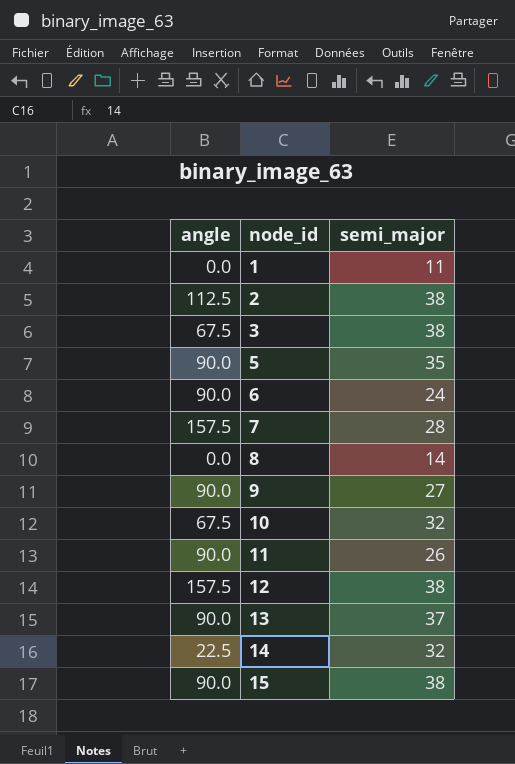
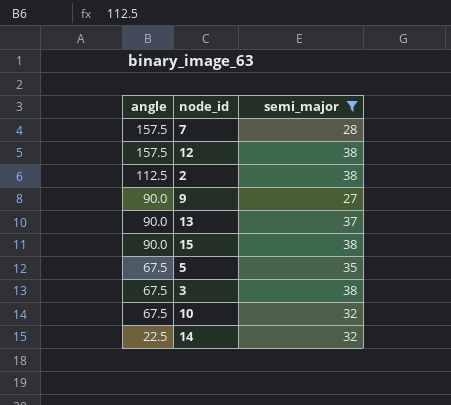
filter: none -> semi_major >= 27
row order: node_id ascending -> angle descending
5 | angle: 90.0 -> 67.5

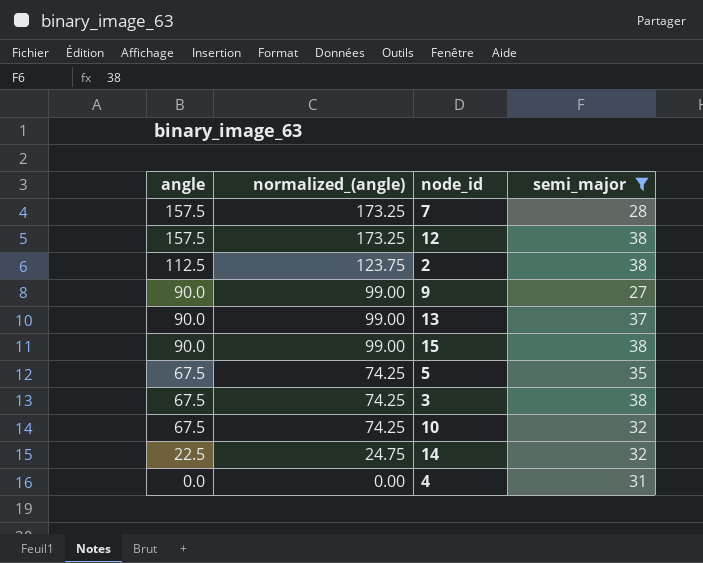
column normalized_(angle) | formula: none -> [angle] * 1.1
row 4: none -> 0.0 | 0.00 | 31

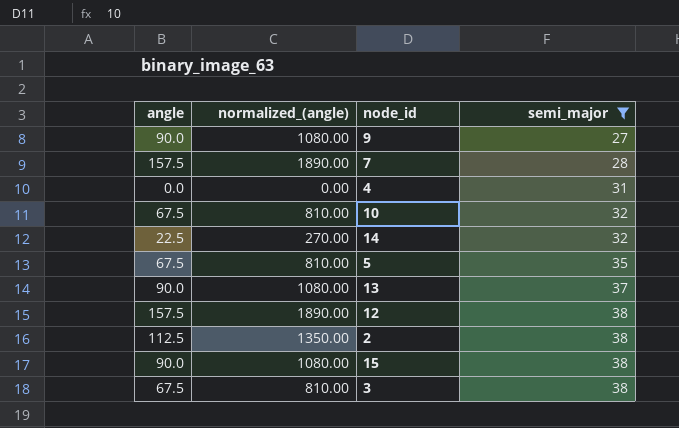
row order: angle descending -> semi_major ascending
column normalized_(angle) | formula: [angle] * 1.1 -> [angle] * 12

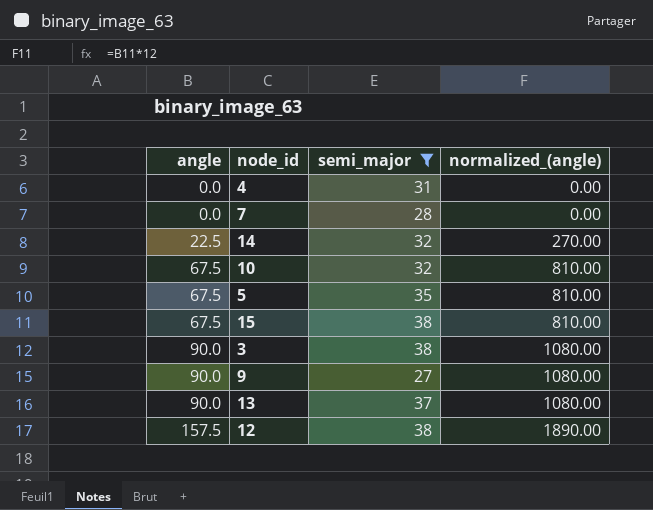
row order: semi_major ascending -> angle ascending
column normalized_(angle) | position: 2 -> 4
row 2: 112.5 | 1350.00 | 38 -> none
7 | angle: 157.5 -> 0.0
7 | normalized_(angle): 1890.00 -> 0.00
15 | angle: 90.0 -> 67.5
15 | normalized_(angle): 1080.00 -> 810.00
3 | angle: 67.5 -> 90.0
3 | normalized_(angle): 810.00 -> 1080.00

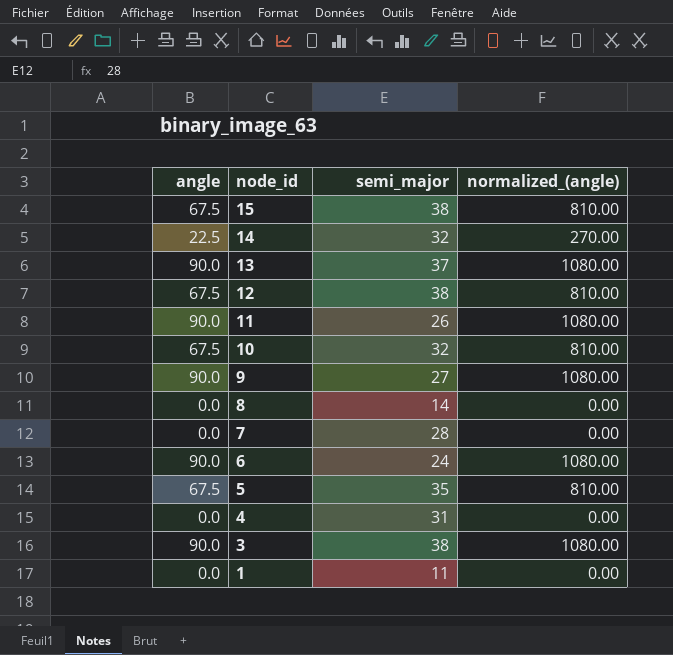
filter: semi_major >= 27 -> none
row order: angle ascending -> node_id descending
12 | angle: 157.5 -> 67.5
12 | normalized_(angle): 1890.00 -> 810.00

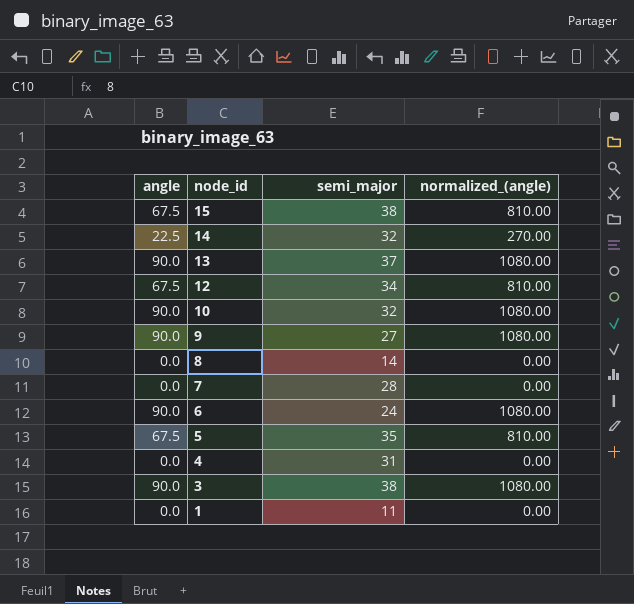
row 11: 90.0 | 26 | 1080.00 -> none
12 | semi_major: 38 -> 34
10 | angle: 67.5 -> 90.0
10 | normalized_(angle): 810.00 -> 1080.00

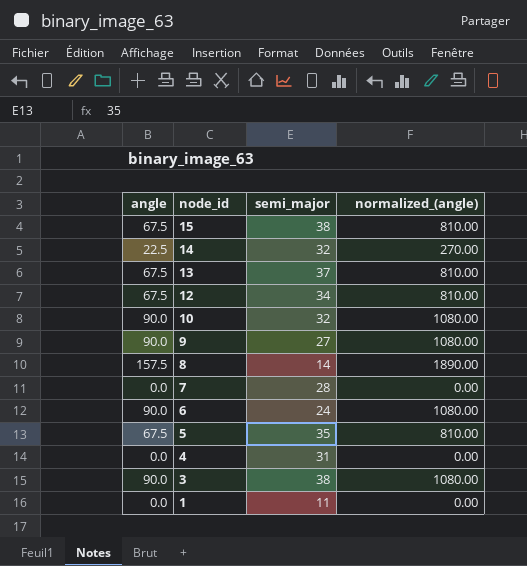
13 | angle: 90.0 -> 67.5
13 | normalized_(angle): 1080.00 -> 810.00
8 | angle: 0.0 -> 157.5
8 | normalized_(angle): 0.00 -> 1890.00

